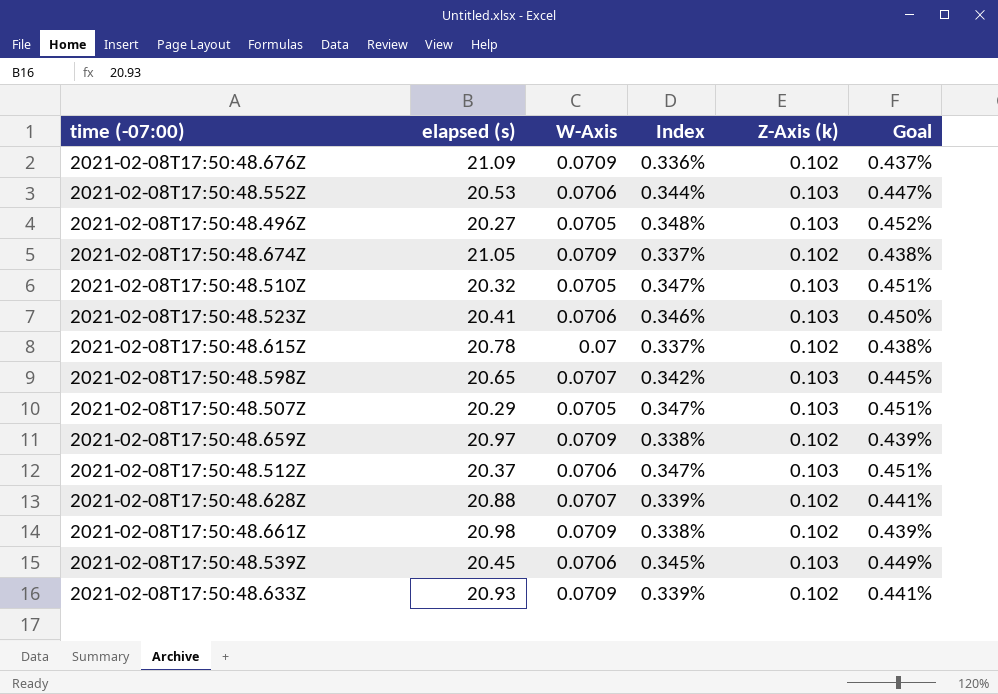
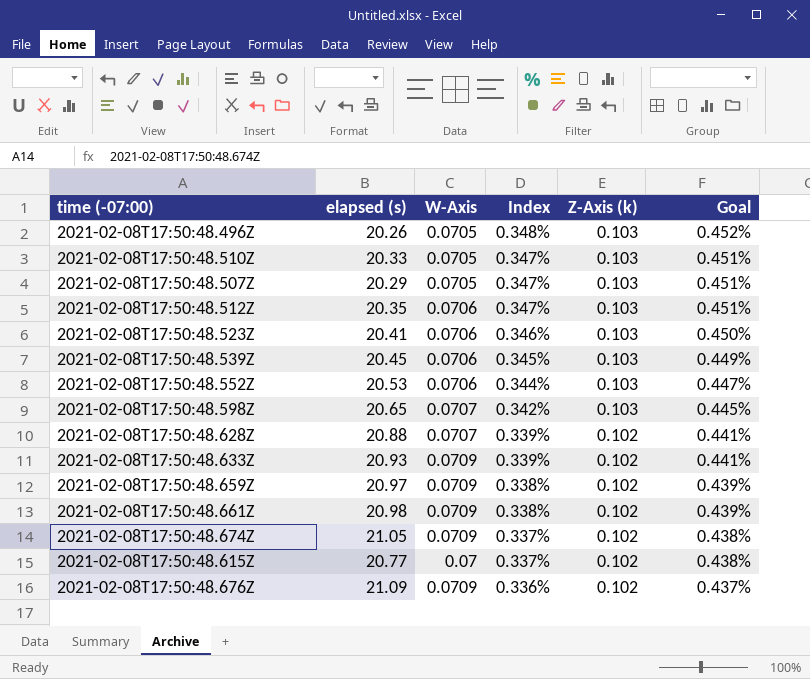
row order: none -> Index descending
2021-02-08T17:50:48.496Z | elapsed (s): 20.27 -> 20.26
2021-02-08T17:50:48.510Z | elapsed (s): 20.32 -> 20.33
2021-02-08T17:50:48.512Z | elapsed (s): 20.37 -> 20.35
2021-02-08T17:50:48.615Z | elapsed (s): 20.78 -> 20.77

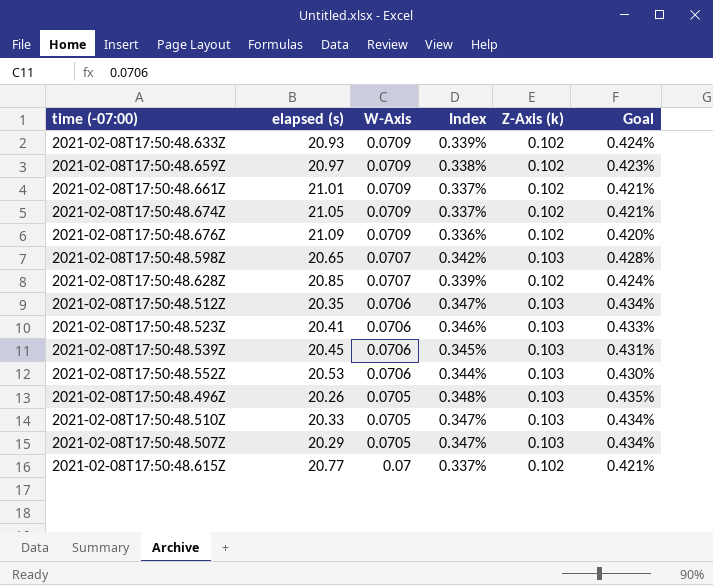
row order: Index descending -> W-Axis descending
column Goal | formula: [Index] * 1.3 -> [Index] * 1.25
2021-02-08T17:50:48.661Z | elapsed (s): 20.98 -> 21.01
2021-02-08T17:50:48.661Z | Index: 0.338% -> 0.337%
2021-02-08T17:50:48.628Z | elapsed (s): 20.88 -> 20.85

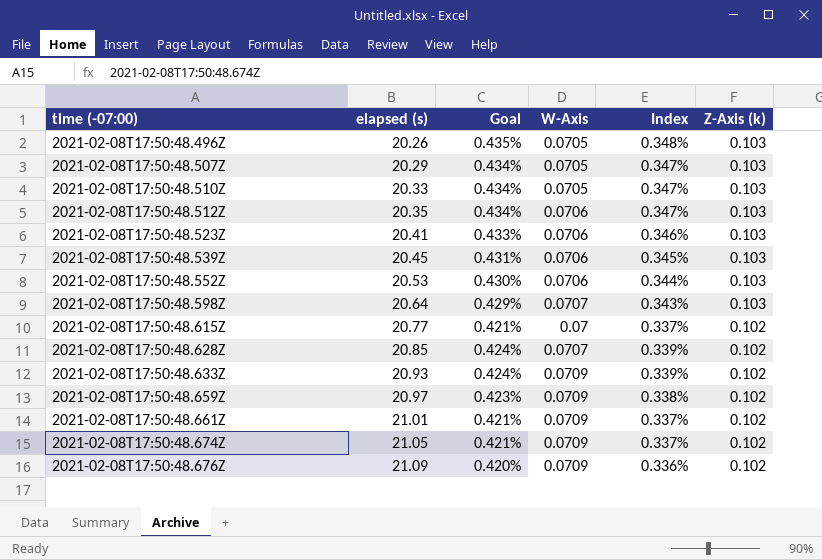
row order: W-Axis descending -> time (-07:00) ascending
column Goal | position: 6 -> 3
2021-02-08T17:50:48.598Z | elapsed (s): 20.65 -> 20.64
2021-02-08T17:50:48.598Z | Goal: 0.428% -> 0.429%
2021-02-08T17:50:48.598Z | Index: 0.342% -> 0.343%

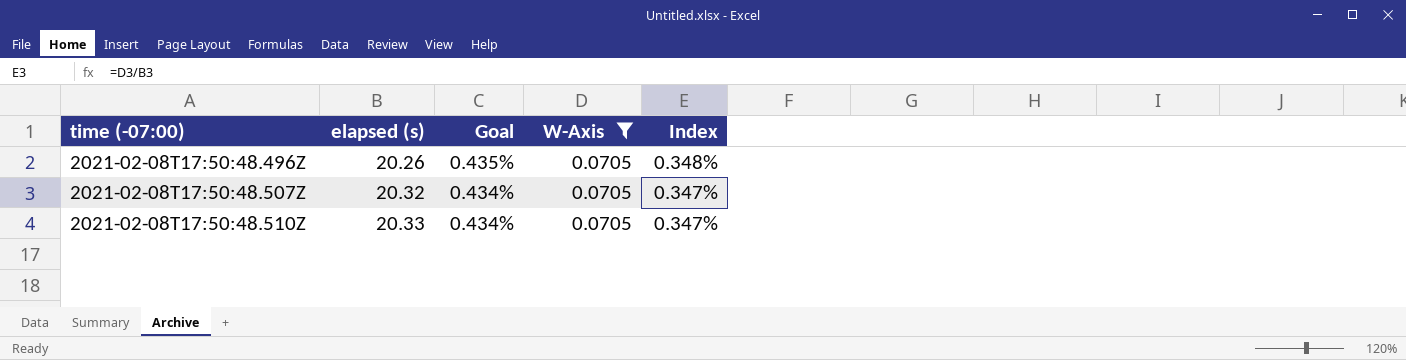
filter: none -> W-Axis = 0.0705
column Z-Axis (k) | position: 6 -> none
2021-02-08T17:50:48.507Z | elapsed (s): 20.29 -> 20.32

